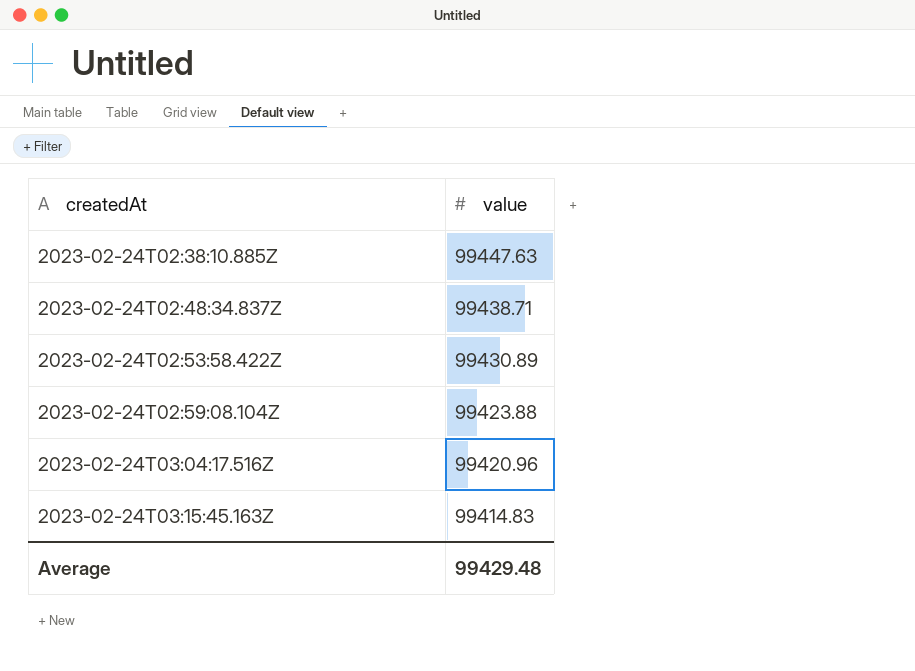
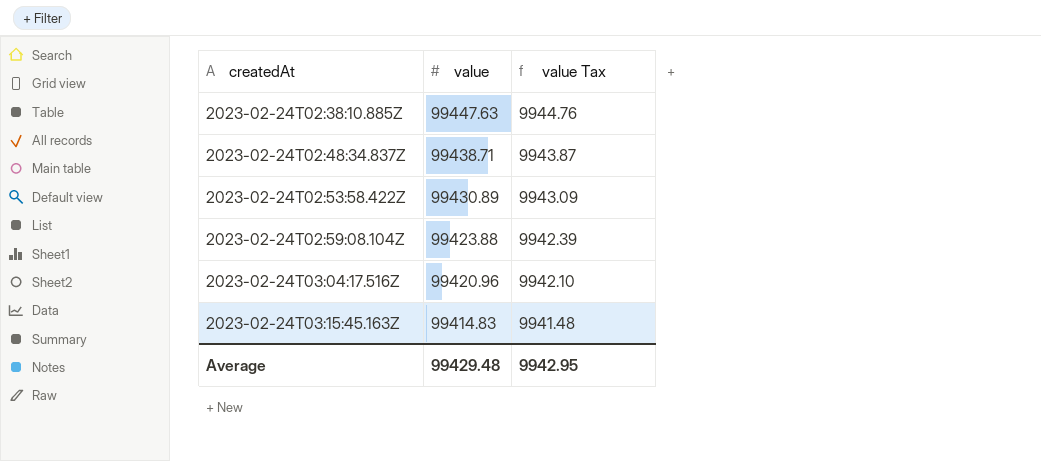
column value Tax | formula: none -> [value] * 0.1

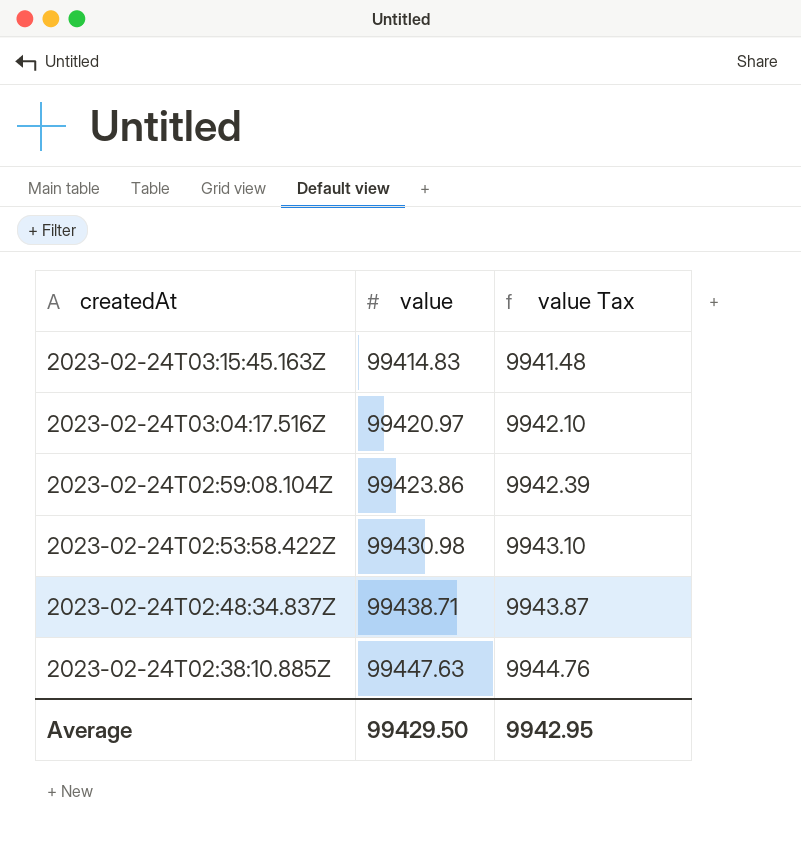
row order: createdAt ascending -> createdAt descending
2023-02-24T03:04:17.516Z | value: 99420.96 -> 99420.97
2023-02-24T02:59:08.104Z | value: 99423.88 -> 99423.86
2023-02-24T02:53:58.422Z | value: 99430.89 -> 99430.98
2023-02-24T02:53:58.422Z | value Tax: 9943.09 -> 9943.10
Average | value: 99429.48 -> 99429.50

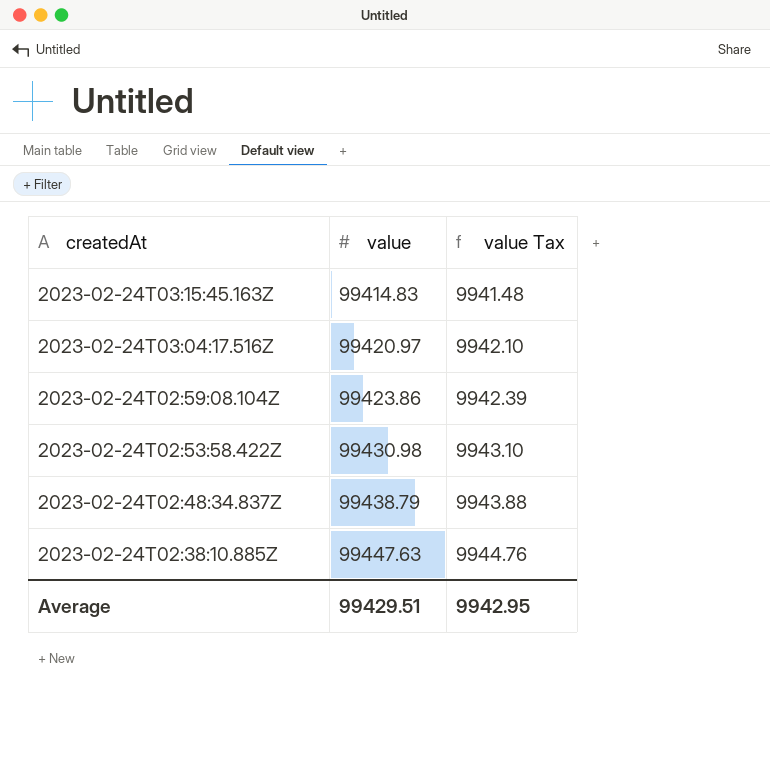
2023-02-24T02:48:34.837Z | value: 99438.71 -> 99438.79
2023-02-24T02:48:34.837Z | value Tax: 9943.87 -> 9943.88
Average | value: 99429.50 -> 99429.51

